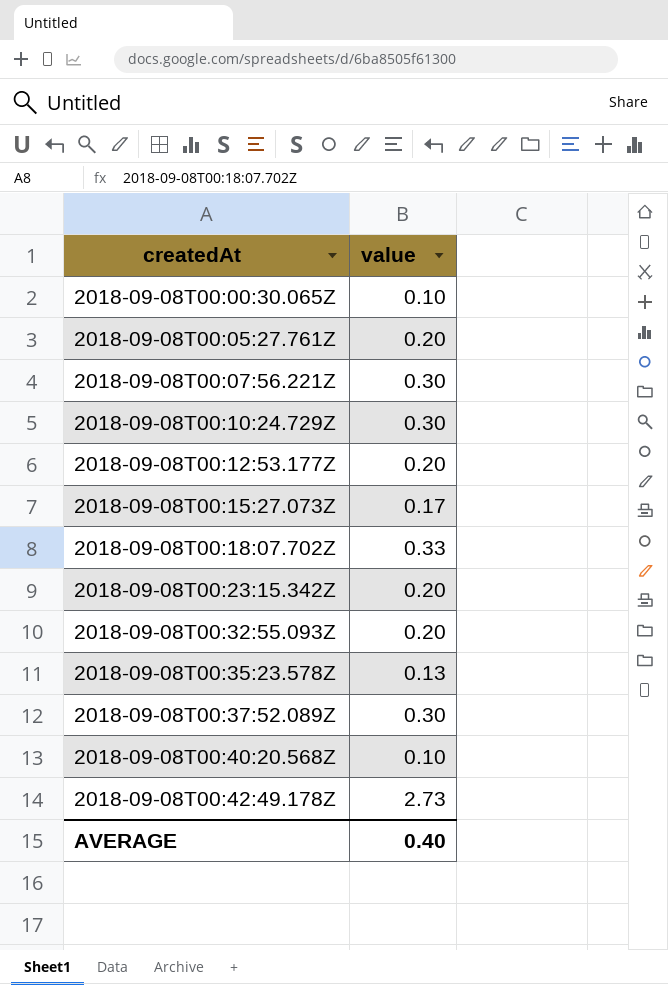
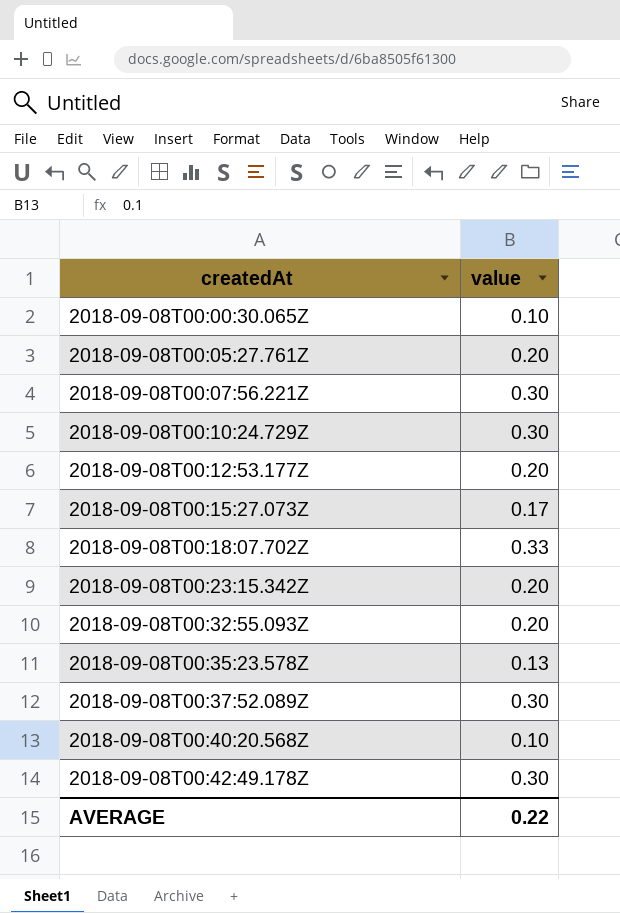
2018-09-08T00:42:49.178Z | value: 2.73 -> 0.30
AVERAGE | value: 0.40 -> 0.22

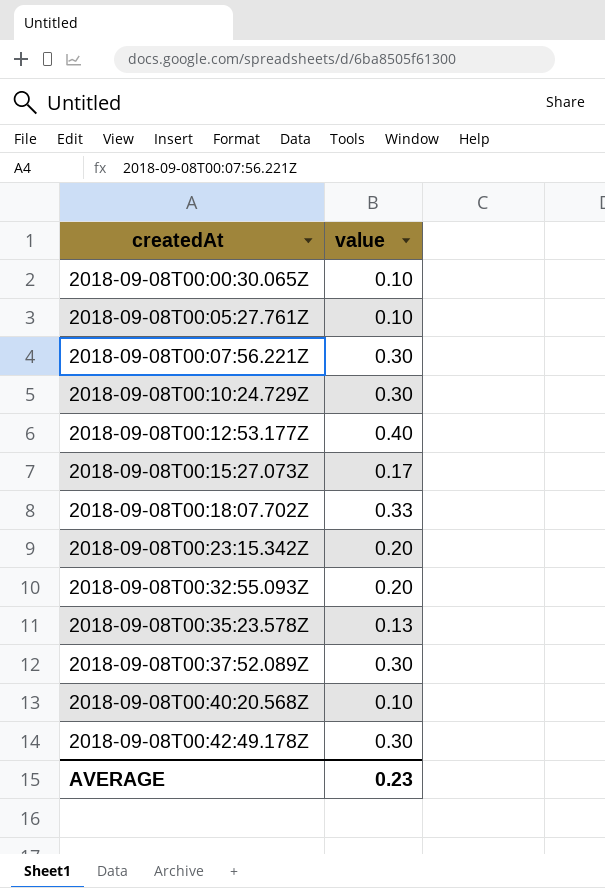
2018-09-08T00:05:27.761Z | value: 0.20 -> 0.10
2018-09-08T00:12:53.177Z | value: 0.20 -> 0.40
AVERAGE | value: 0.22 -> 0.23

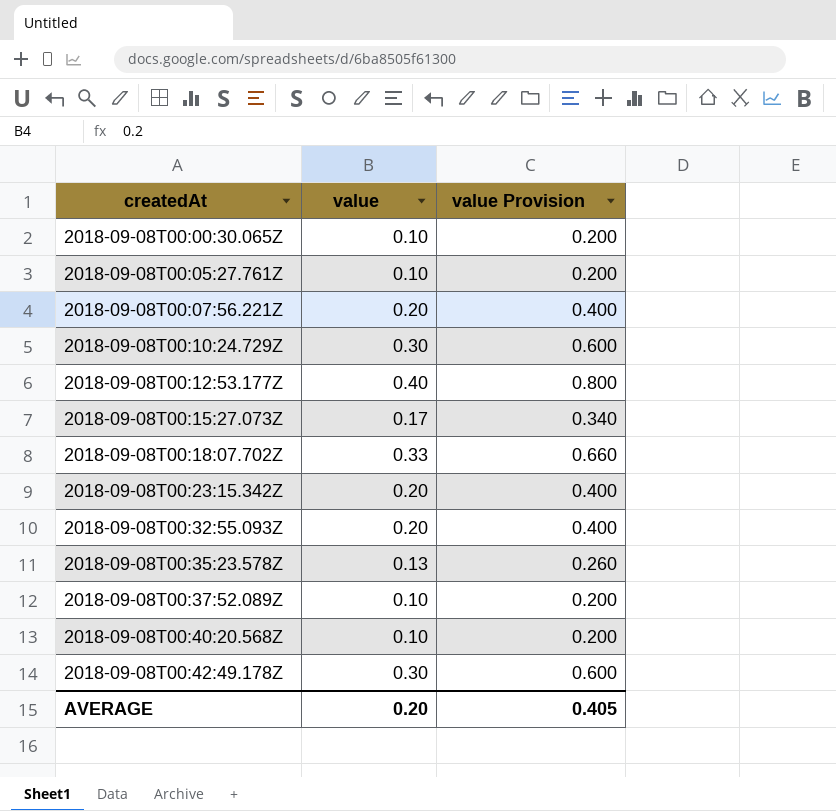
column value Provision | formula: none -> [value] * 2
2018-09-08T00:07:56.221Z | value: 0.30 -> 0.20
2018-09-08T00:37:52.089Z | value: 0.30 -> 0.10
AVERAGE | value: 0.23 -> 0.20

